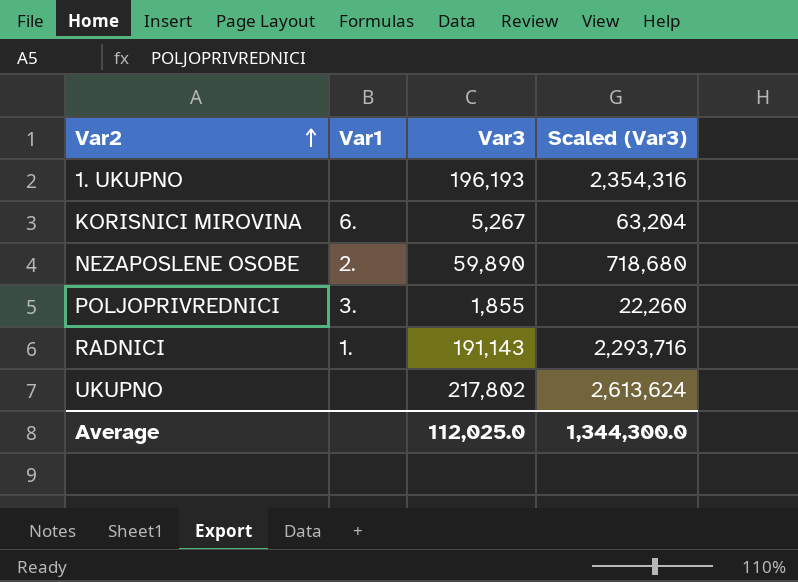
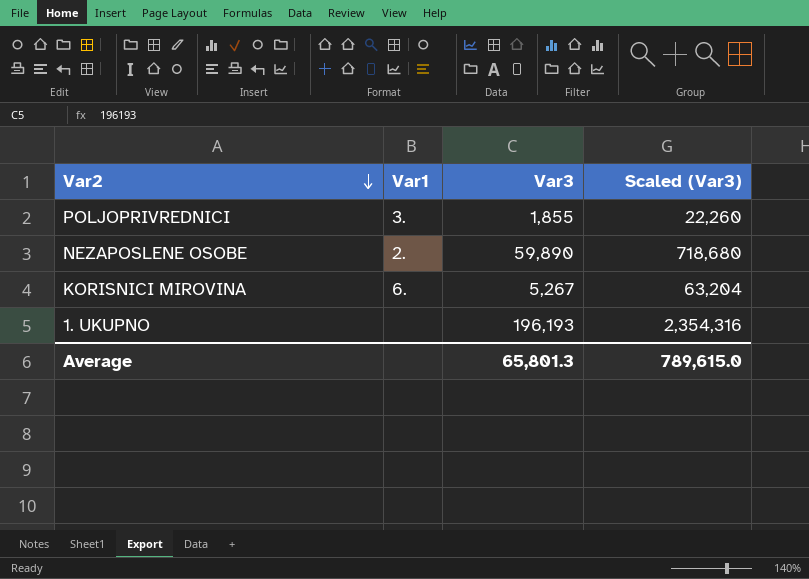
row order: Var2 ascending -> Var2 descending
row RADNICI: 1. | 191,143 | 2,293,716 -> none
row UKUPNO: none | 217,802 | 2,613,624 -> none
Average | Var3: 112,025.0 -> 65,801.3
Average | Scaled (Var3): 1,344,300.0 -> 789,615.0

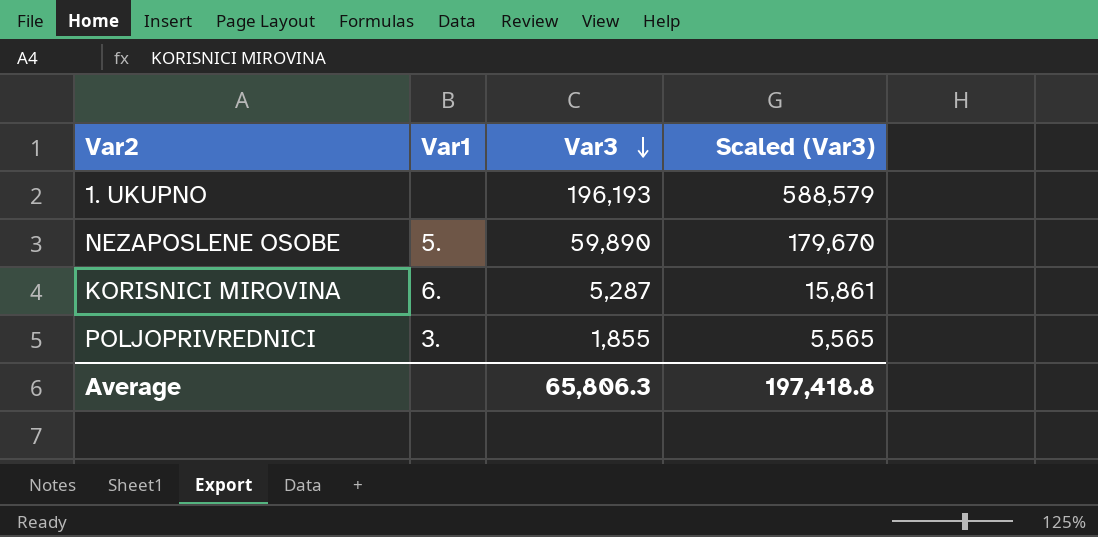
row order: Var2 descending -> Var3 descending
column Scaled (Var3) | formula: [Var3] * 12 -> [Var3] * 3
NEZAPOSLENE OSOBE | Var1: 2. -> 5.
KORISNICI MIROVINA | Var3: 5,267 -> 5,287
Average | Var3: 65,801.3 -> 65,806.3
Average | Scaled (Var3): 789,615.0 -> 197,418.8

